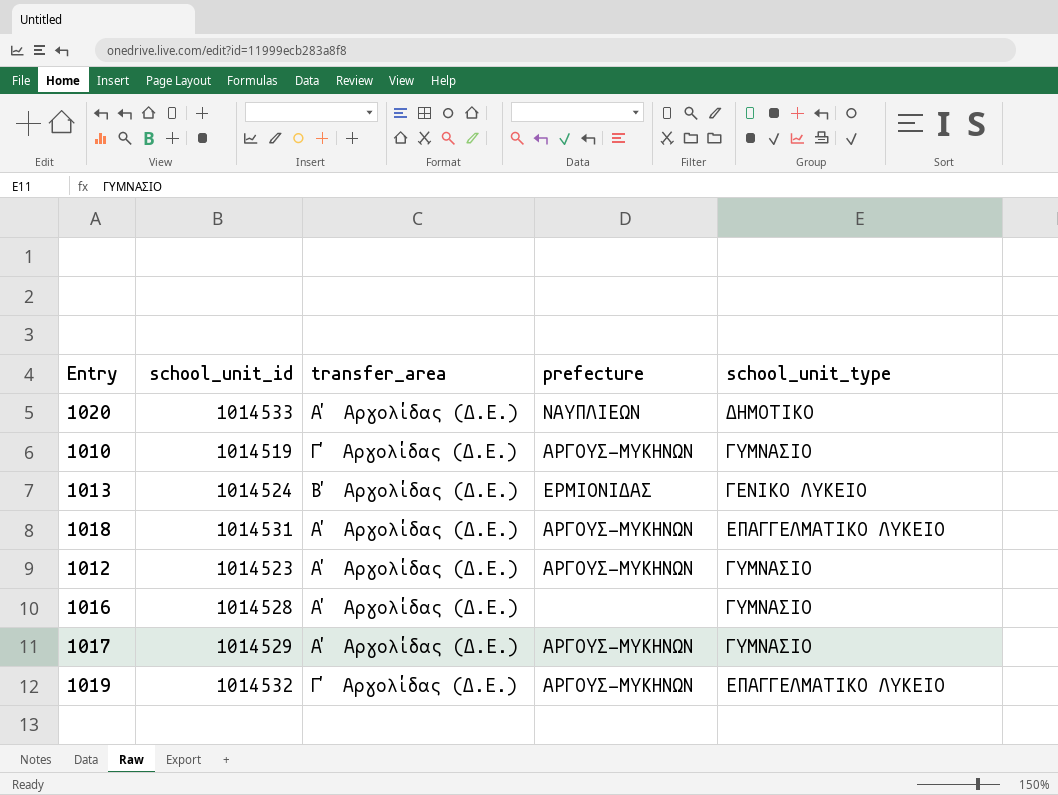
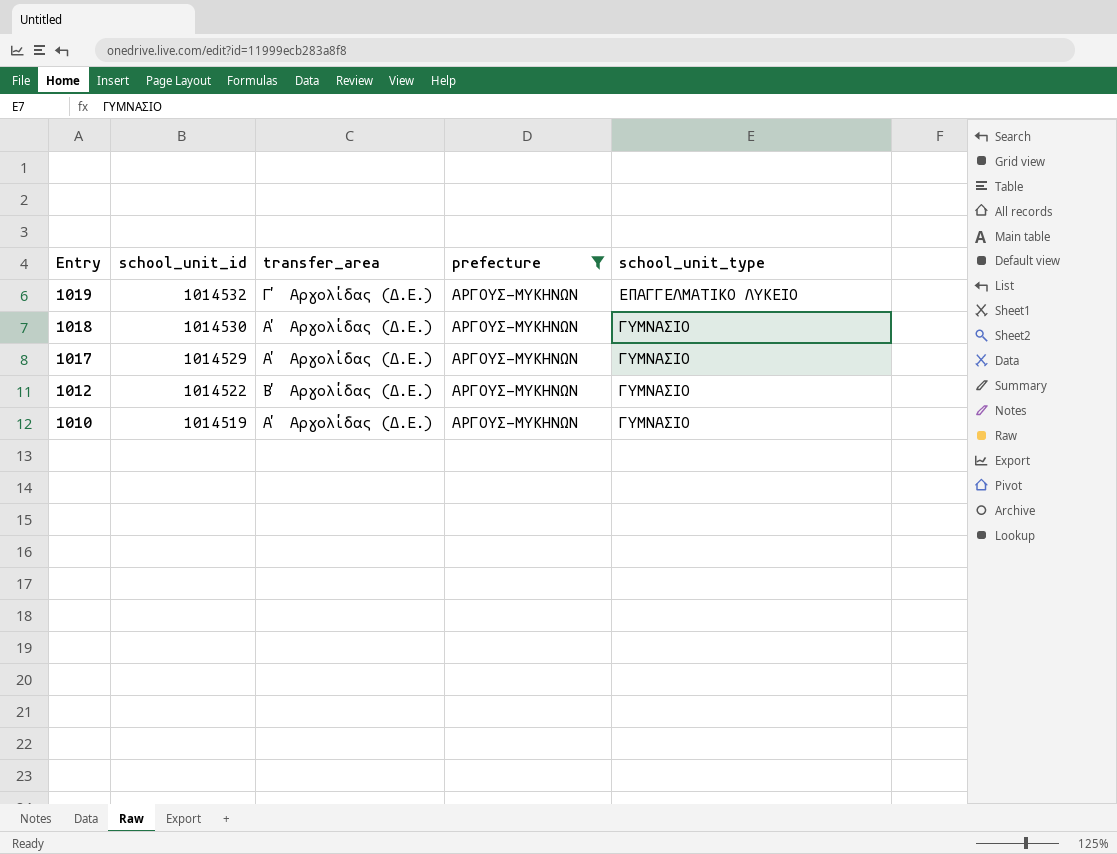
filter: none -> prefecture = ΑΡΓΟΥΣ-ΜΥΚΗΝΩΝ
row order: none -> Entry descending
1018 | school_unit_id: 1014531 -> 1014530
1018 | school_unit_type: ΕΠΑΓΓΕΛΜΑΤΙΚΟ ΛΥΚΕΙΟ -> ΓΥΜΝΑΣΙΟ
1012 | school_unit_id: 1014523 -> 1014522
1012 | transfer_area: Α΄ Αργολίδας (Δ.Ε.) -> Β΄ Αργολίδας (Δ.Ε.)
1010 | transfer_area: Γ΄ Αργολίδας (Δ.Ε.) -> Α΄ Αργολίδας (Δ.Ε.)

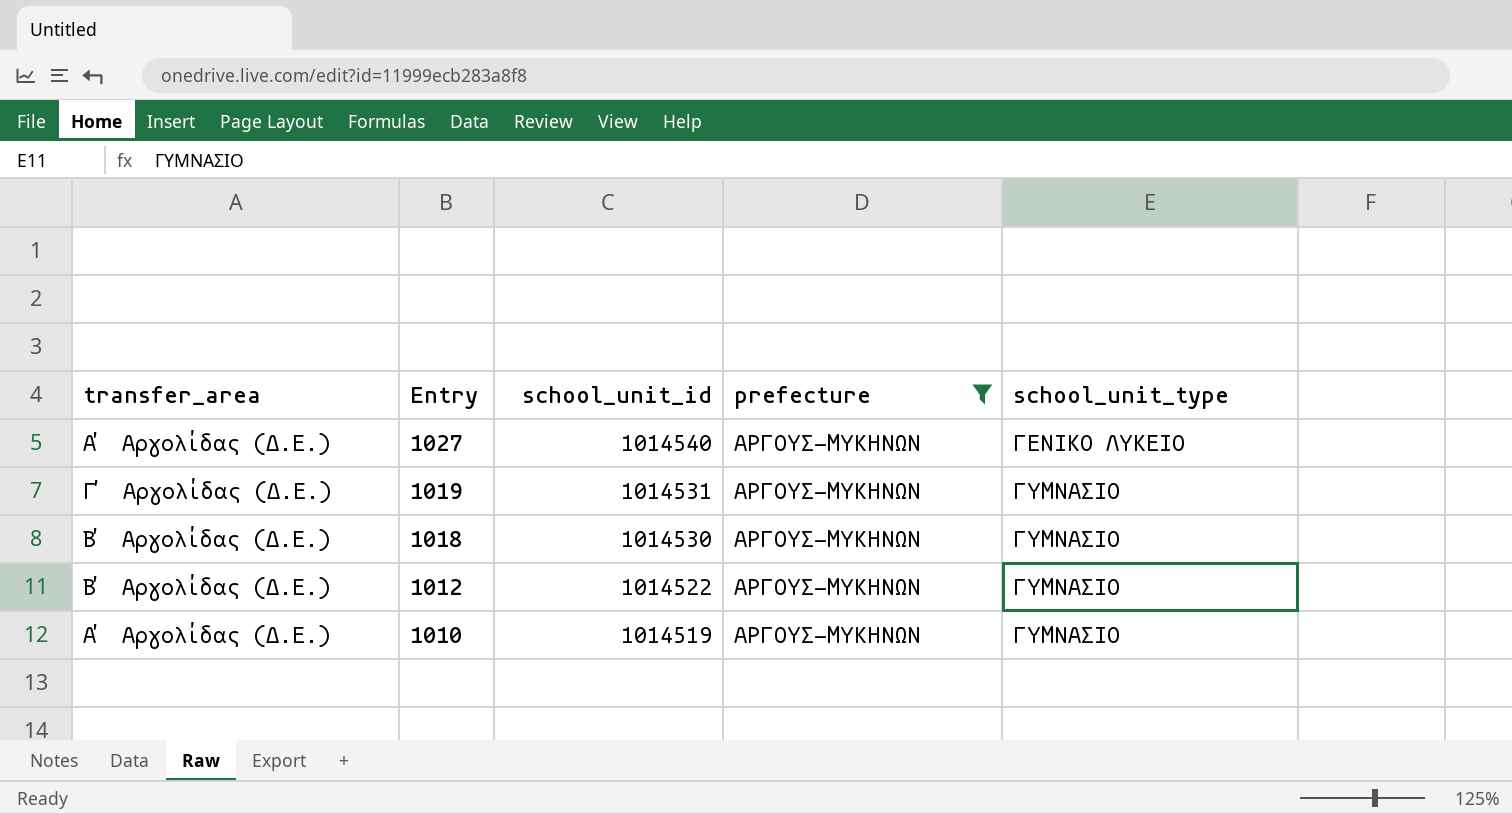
column transfer_area | position: 3 -> 1
row 1017: 1014529 | Α΄ Αργολίδας (Δ.Ε.) | ΑΡΓΟΥΣ-ΜΥΚΗΝΩΝ | ΓΥΜΝΑΣΙΟ -> none
row 1027: none -> Α΄ Αργολίδας (Δ.Ε.) | 1014540 | ΑΡΓΟΥΣ-ΜΥΚΗΝΩΝ | ΓΕΝΙΚΟ ΛΥΚΕΙΟ
1019 | school_unit_id: 1014532 -> 1014531
1019 | school_unit_type: ΕΠΑΓΓΕΛΜΑΤΙΚΟ ΛΥΚΕΙΟ -> ΓΥΜΝΑΣΙΟ
1018 | transfer_area: Α΄ Αργολίδας (Δ.Ε.) -> Β΄ Αργολίδας (Δ.Ε.)

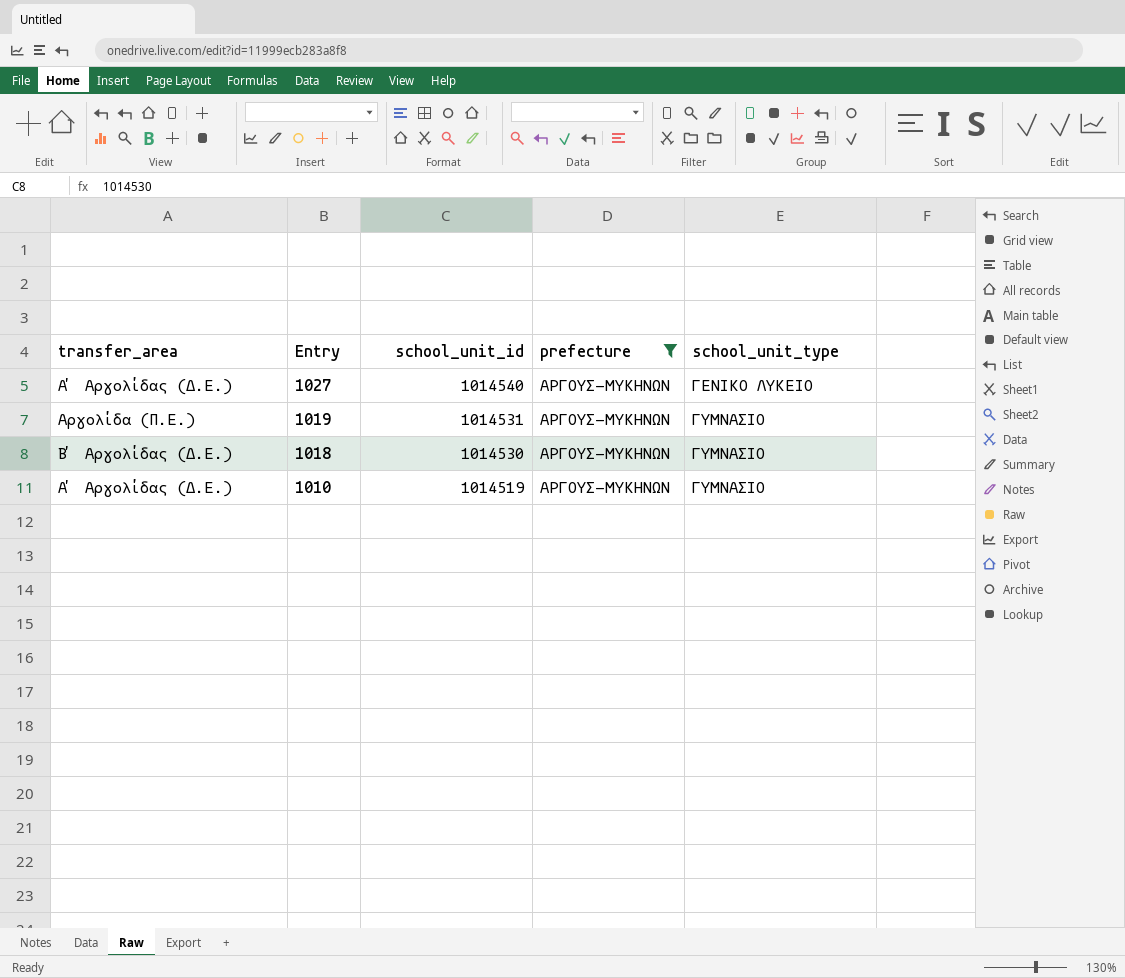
row 1012: Β΄ Αργολίδας (Δ.Ε.) | 1014522 | ΑΡΓΟΥΣ-ΜΥΚΗΝΩΝ | ΓΥΜΝΑΣΙΟ -> none
1019 | transfer_area: Γ΄ Αργολίδας (Δ.Ε.) -> Αργολίδα (Π.Ε.)

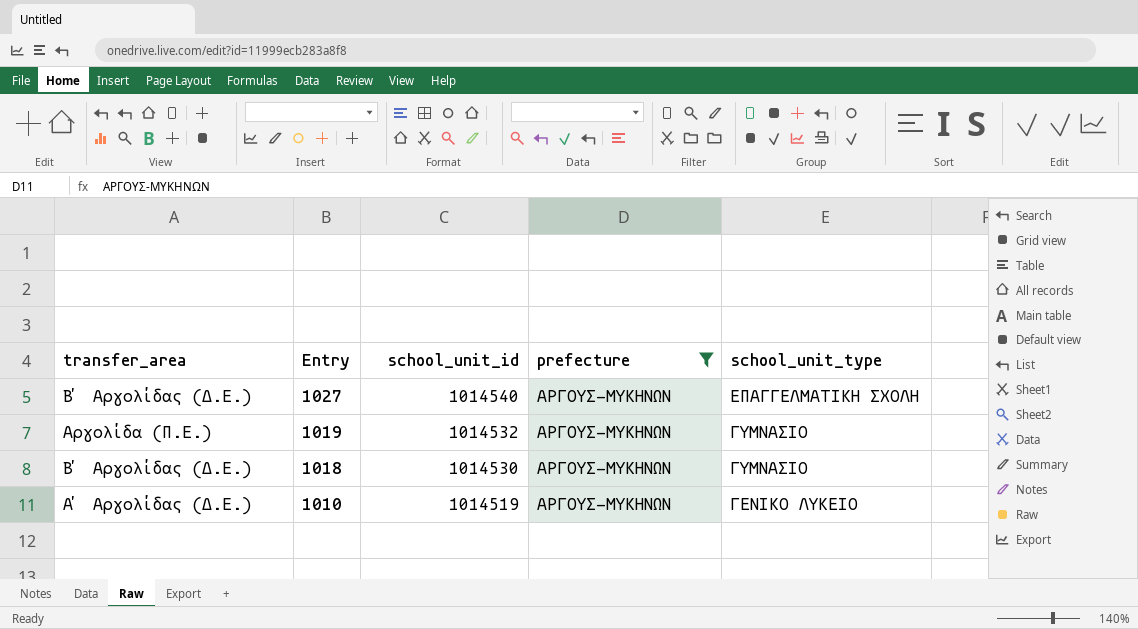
1027 | transfer_area: Α΄ Αργολίδας (Δ.Ε.) -> Β΄ Αργολίδας (Δ.Ε.)
1027 | school_unit_type: ΓΕΝΙΚΟ ΛΥΚΕΙΟ -> ΕΠΑΓΓΕΛΜΑΤΙΚΗ ΣΧΟΛΗ
1019 | school_unit_id: 1014531 -> 1014532
1010 | school_unit_type: ΓΥΜΝΑΣΙΟ -> ΓΕΝΙΚΟ ΛΥΚΕΙΟ

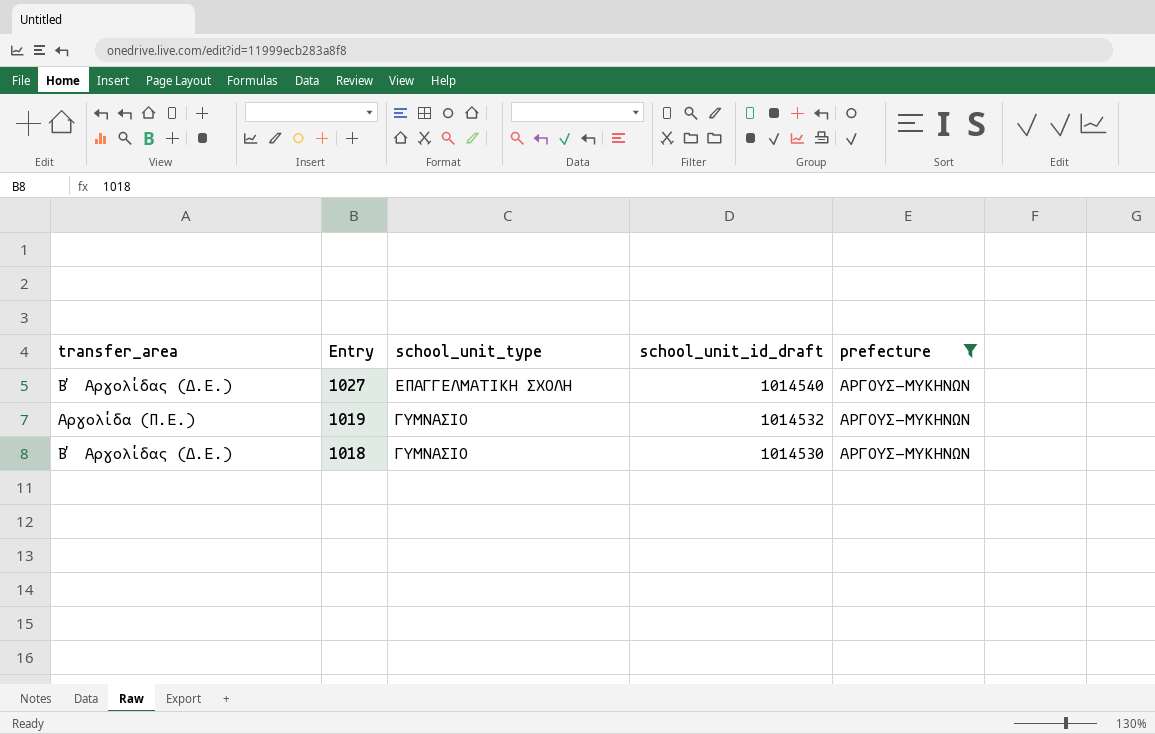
column school_unit_type | position: 5 -> 3
column name: school_unit_id -> school_unit_id_draft
row 1010: Α΄ Αργολίδας (Δ.Ε.) | 1014519 | ΑΡΓΟΥΣ-ΜΥΚΗΝΩΝ | ΓΕΝΙΚΟ ΛΥΚΕΙΟ -> none

